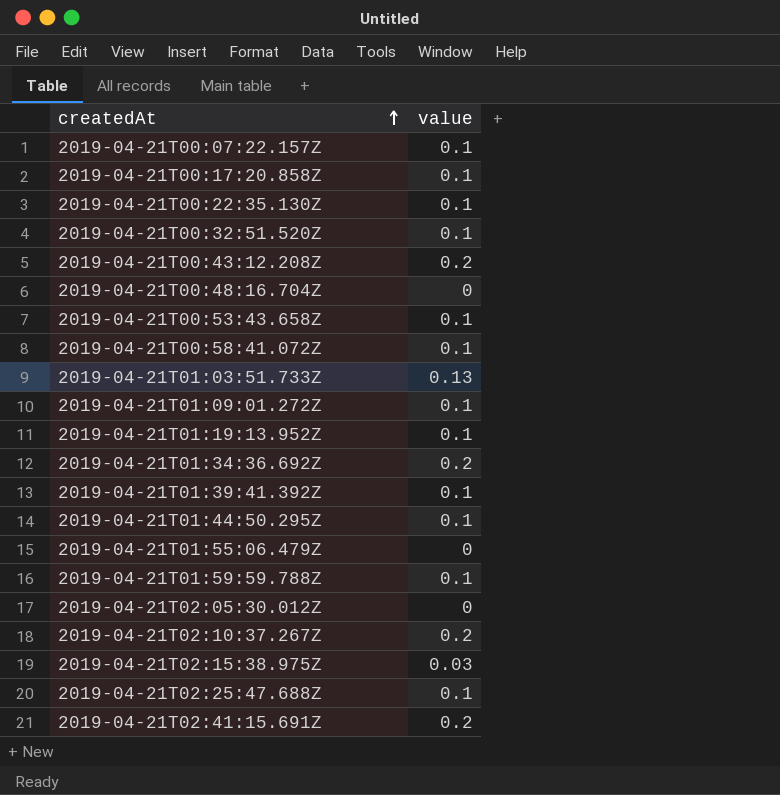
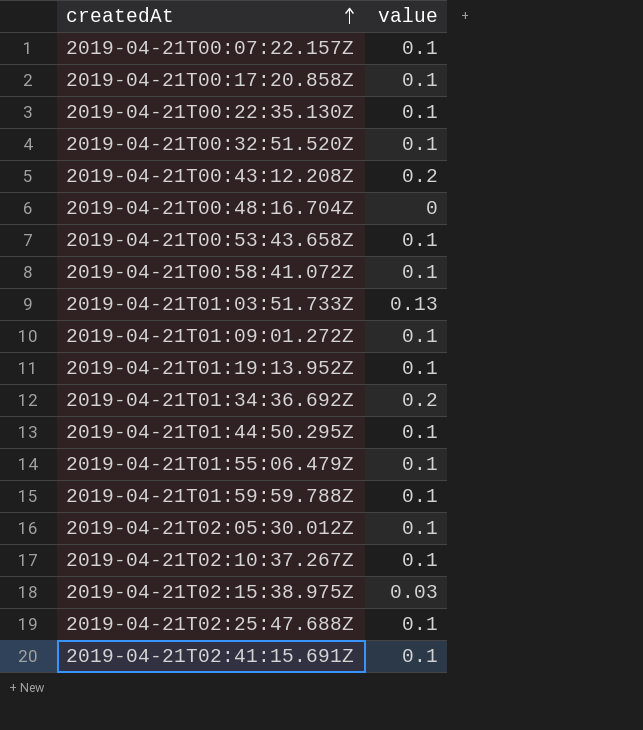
row 2019-04-21T01:39:41.392Z: 0.1 -> none
2019-04-21T01:55:06.479Z | value: 0 -> 0.1
2019-04-21T02:05:30.012Z | value: 0 -> 0.1
2019-04-21T02:10:37.267Z | value: 0.2 -> 0.1
2019-04-21T02:41:15.691Z | value: 0.2 -> 0.1

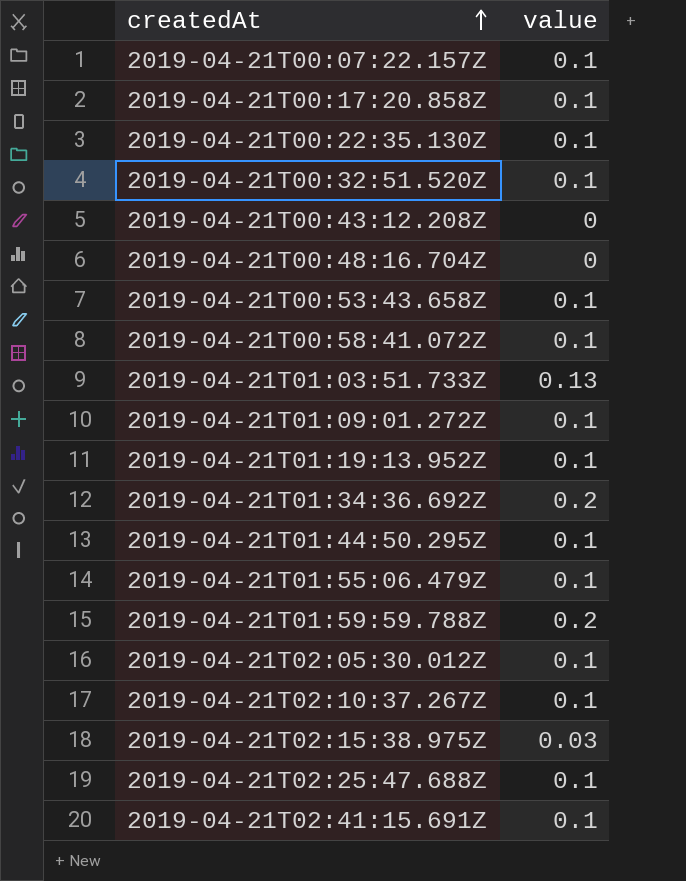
2019-04-21T00:43:12.208Z | value: 0.2 -> 0
2019-04-21T01:59:59.788Z | value: 0.1 -> 0.2

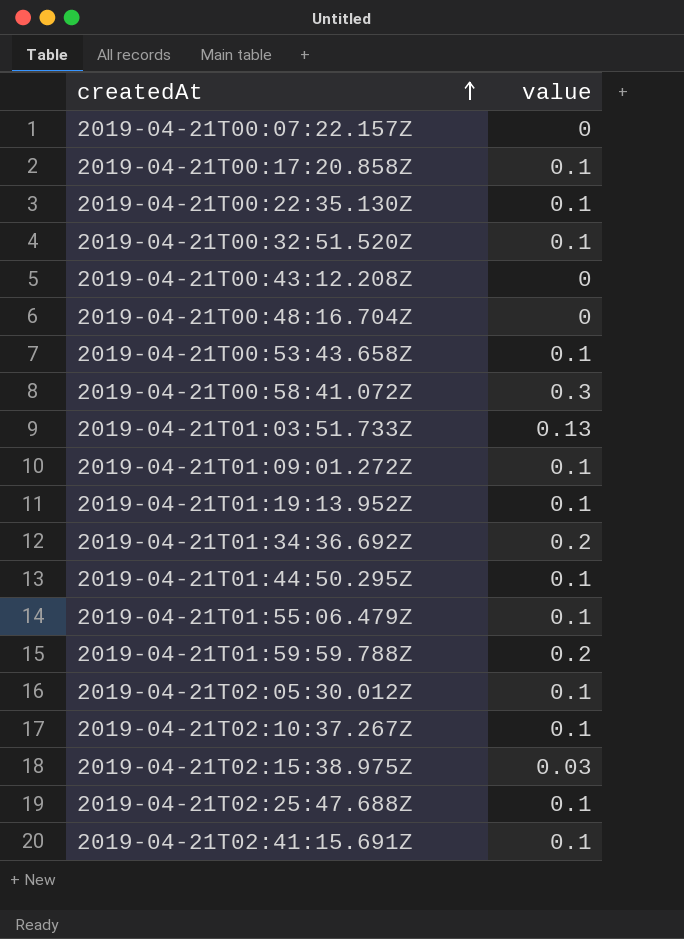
2019-04-21T00:07:22.157Z | value: 0.1 -> 0
2019-04-21T00:58:41.072Z | value: 0.1 -> 0.3

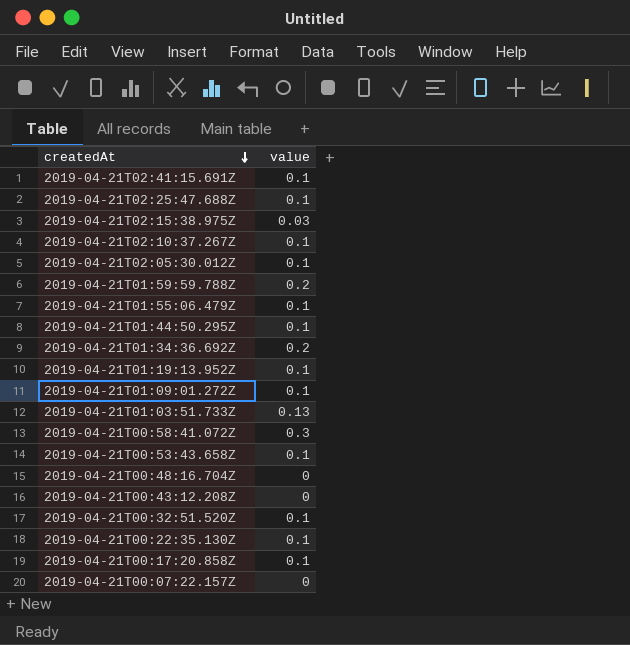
row order: createdAt ascending -> createdAt descending

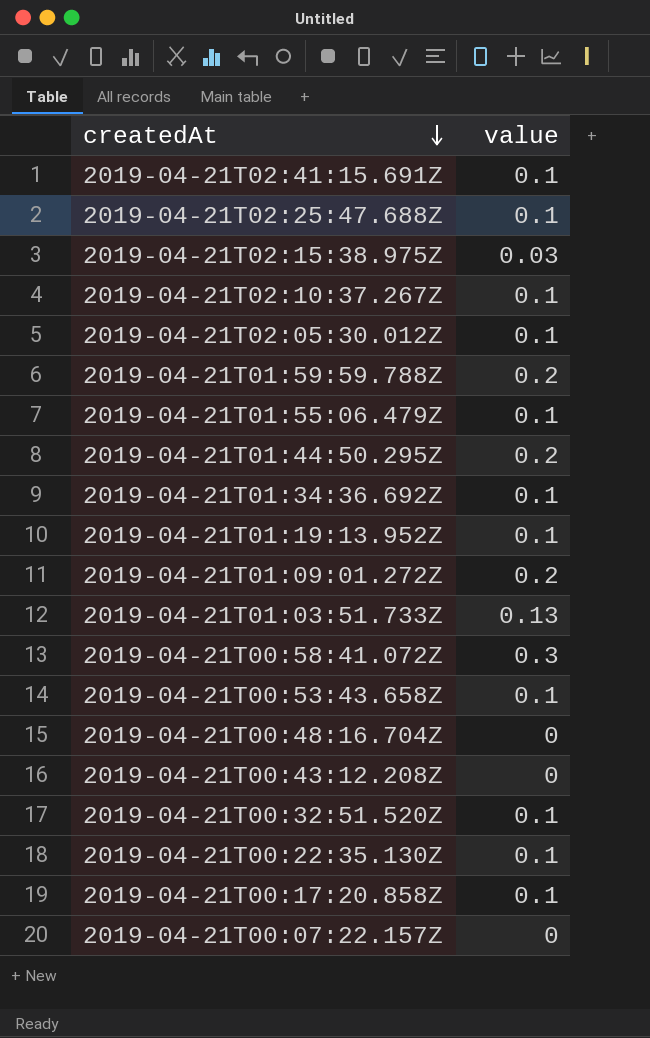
2019-04-21T01:44:50.295Z | value: 0.1 -> 0.2
2019-04-21T01:34:36.692Z | value: 0.2 -> 0.1
2019-04-21T01:09:01.272Z | value: 0.1 -> 0.2

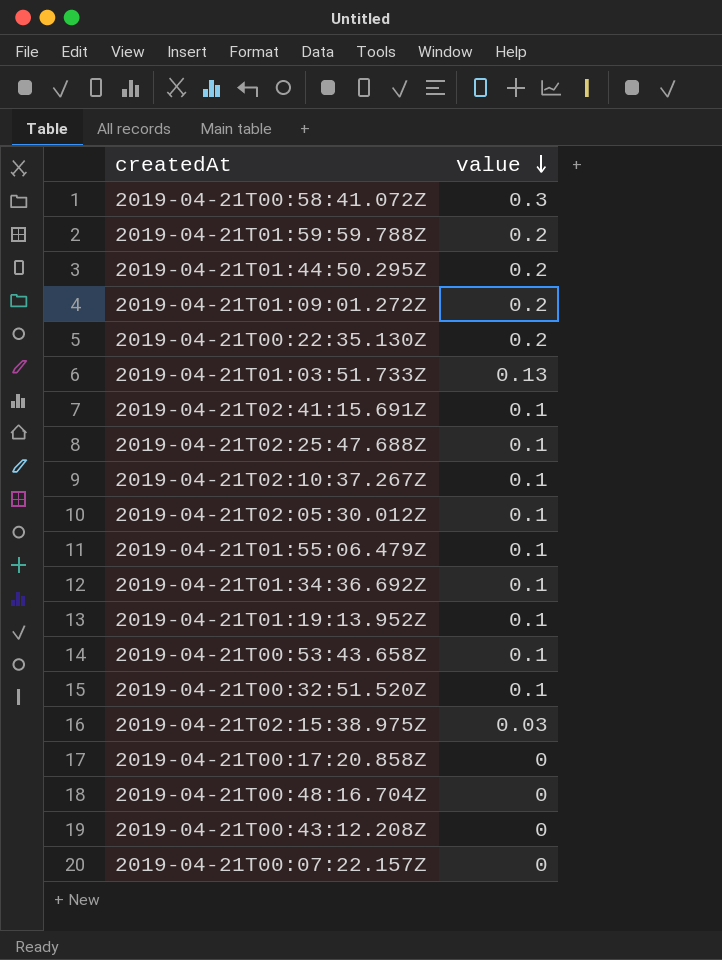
row order: createdAt descending -> value descending
2019-04-21T00:22:35.130Z | value: 0.1 -> 0.2
2019-04-21T00:17:20.858Z | value: 0.1 -> 0

